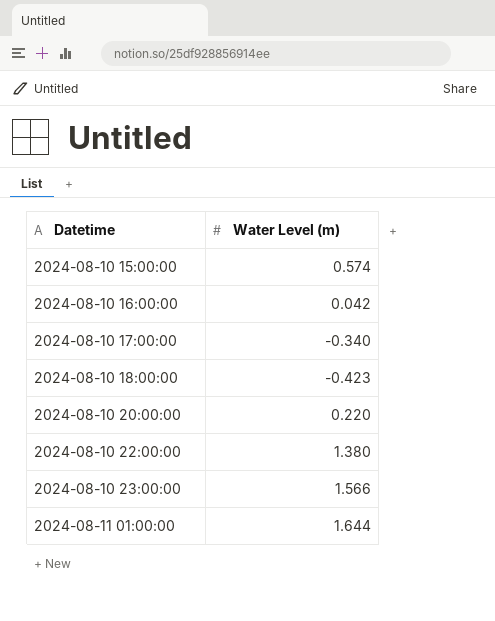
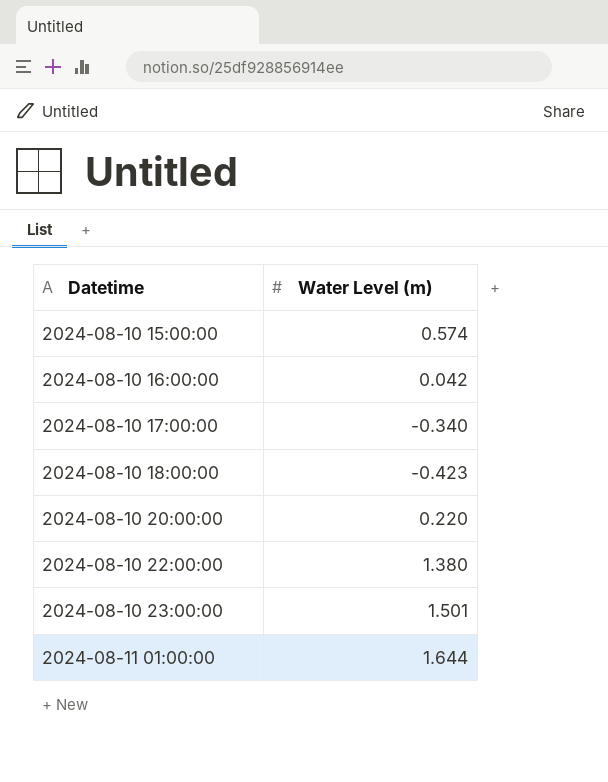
2024-08-10 23:00:00 | Water Level (m): 1.566 -> 1.501

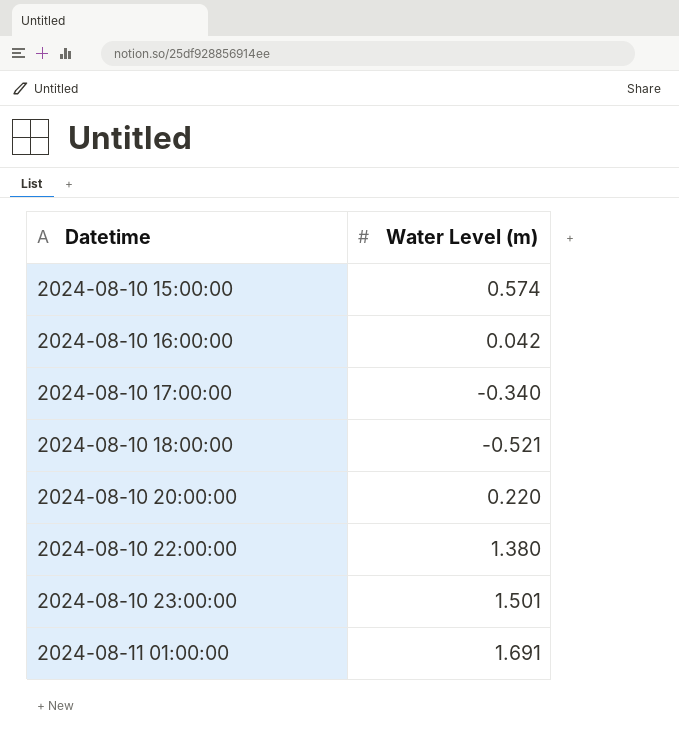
2024-08-10 18:00:00 | Water Level (m): -0.423 -> -0.521
2024-08-11 01:00:00 | Water Level (m): 1.644 -> 1.691

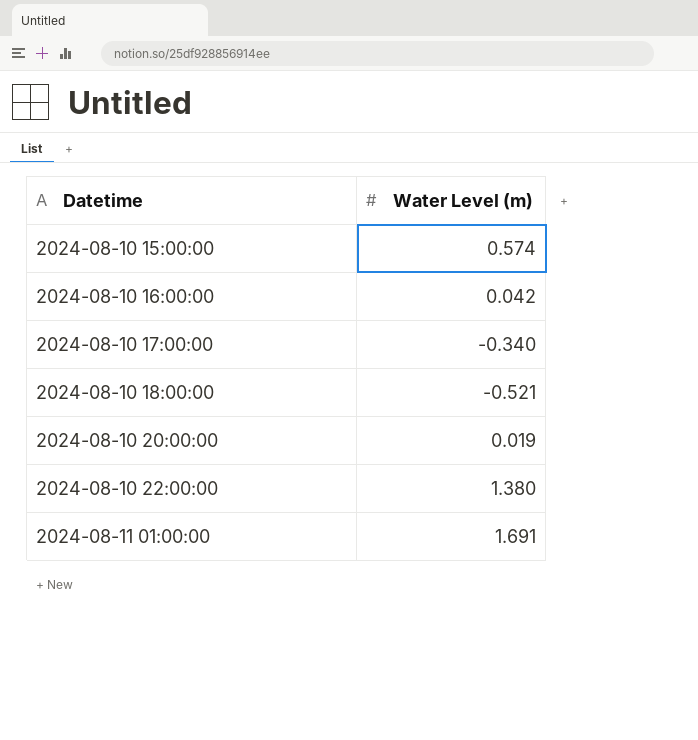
row 2024-08-10 23:00:00: 1.501 -> none
2024-08-10 20:00:00 | Water Level (m): 0.220 -> 0.019

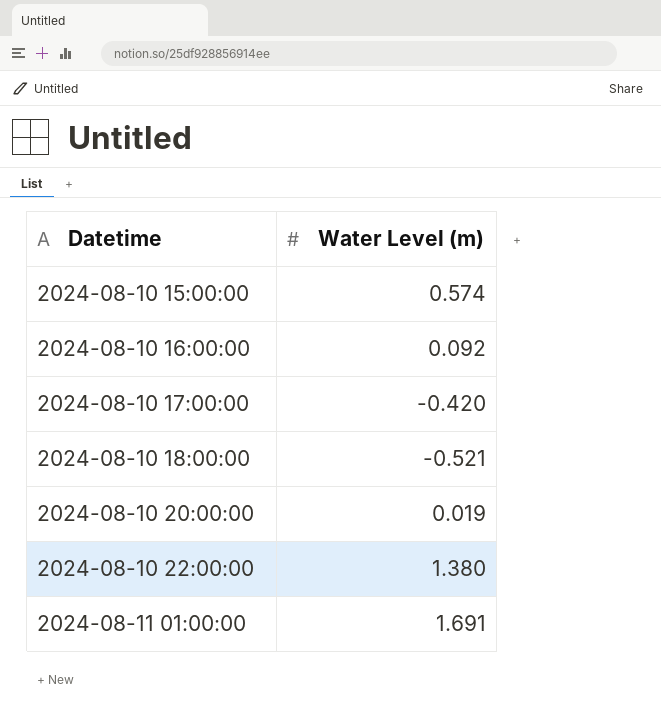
2024-08-10 16:00:00 | Water Level (m): 0.042 -> 0.092
2024-08-10 17:00:00 | Water Level (m): -0.340 -> -0.420

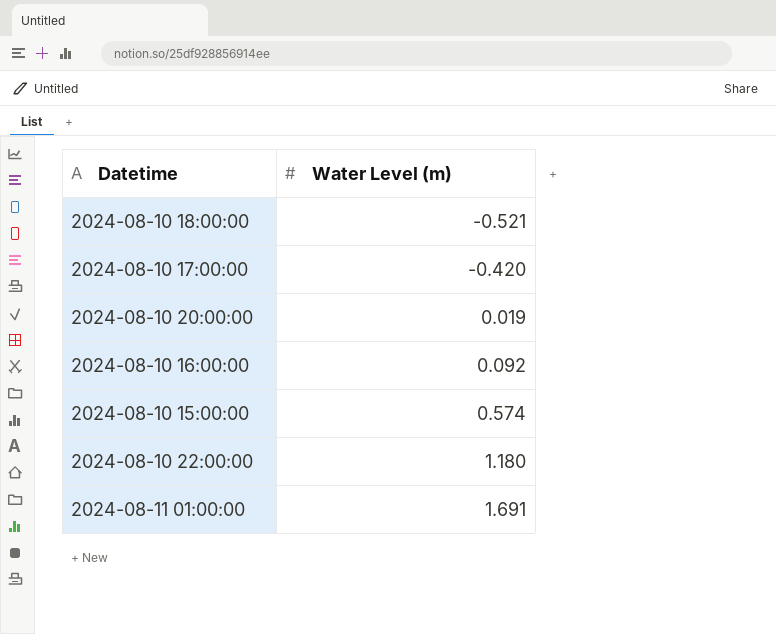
row order: Datetime ascending -> Water Level (m) ascending
2024-08-10 22:00:00 | Water Level (m): 1.380 -> 1.180

